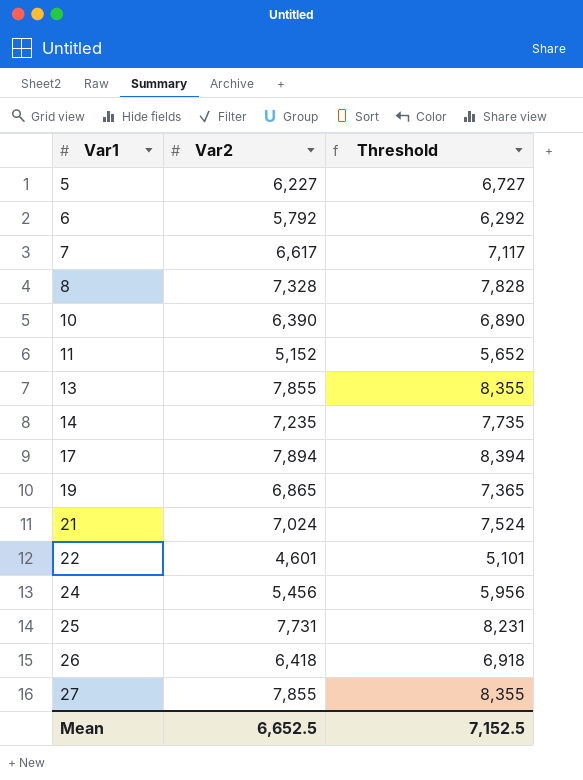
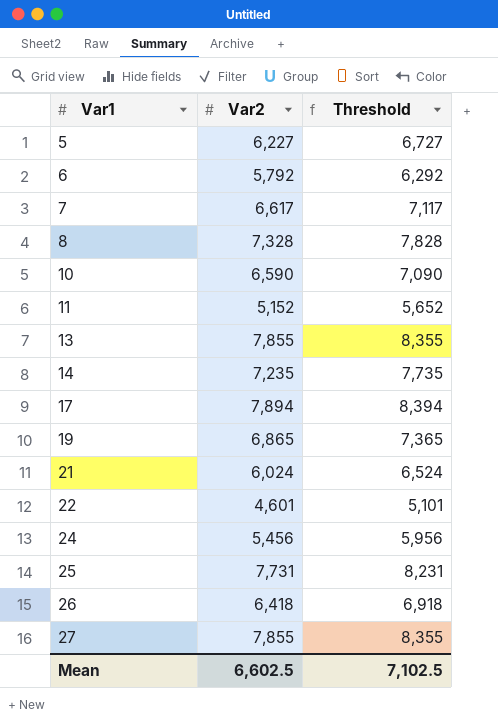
10 | Var2: 6,390 -> 6,590
10 | Threshold: 6,890 -> 7,090
21 | Var2: 7,024 -> 6,024
21 | Threshold: 7,524 -> 6,524
Mean | Var2: 6,652.5 -> 6,602.5
Mean | Threshold: 7,152.5 -> 7,102.5

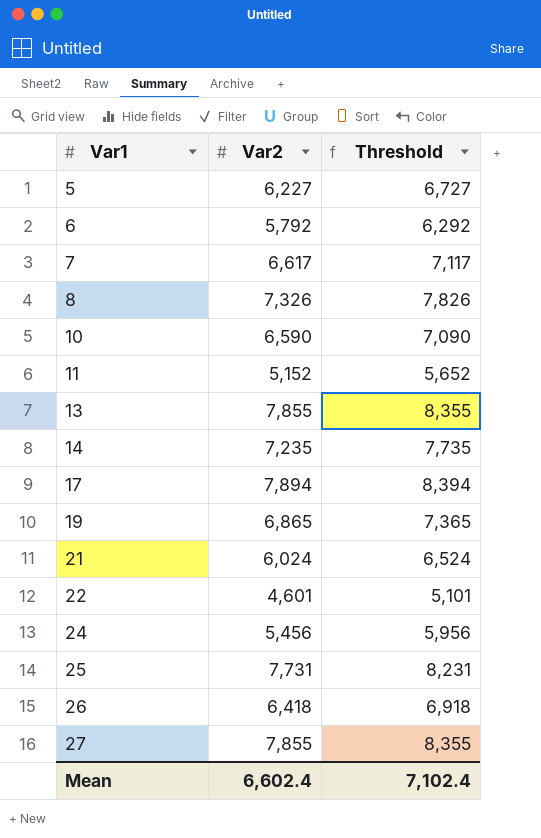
8 | Var2: 7,328 -> 7,326
8 | Threshold: 7,828 -> 7,826
Mean | Var2: 6,602.5 -> 6,602.4
Mean | Threshold: 7,102.5 -> 7,102.4

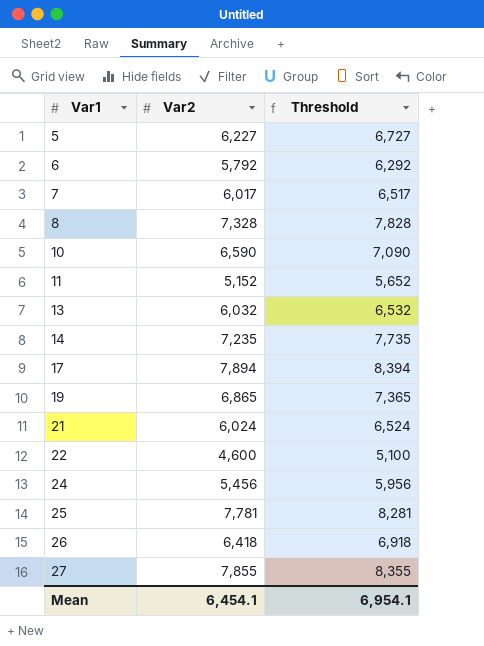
7 | Var2: 6,617 -> 6,017
7 | Threshold: 7,117 -> 6,517
8 | Var2: 7,326 -> 7,328
8 | Threshold: 7,826 -> 7,828
13 | Var2: 7,855 -> 6,032
13 | Threshold: 8,355 -> 6,532
22 | Var2: 4,601 -> 4,600
22 | Threshold: 5,101 -> 5,100
25 | Var2: 7,731 -> 7,781
25 | Threshold: 8,231 -> 8,281
Mean | Var2: 6,602.4 -> 6,454.1
Mean | Threshold: 7,102.4 -> 6,954.1

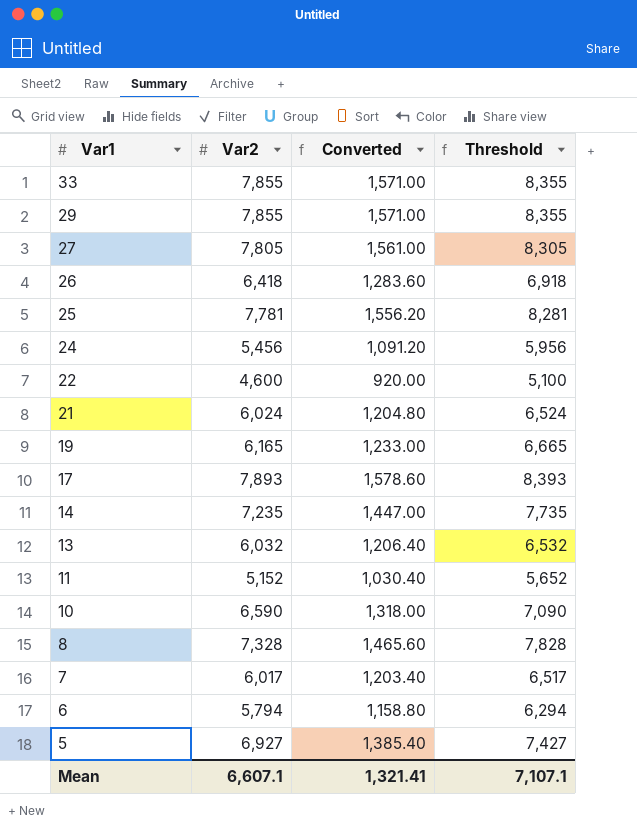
row order: Var1 ascending -> Var1 descending
column Converted | formula: none -> [Var2] * 0.2
row 33: none -> 7,855 | 1,571.00 | 8,355
row 29: none -> 7,855 | 1,571.00 | 8,355
27 | Var2: 7,855 -> 7,805
27 | Threshold: 8,355 -> 8,305
19 | Var2: 6,865 -> 6,165
19 | Threshold: 7,365 -> 6,665
17 | Var2: 7,894 -> 7,893
17 | Threshold: 8,394 -> 8,393
6 | Var2: 5,792 -> 5,794
6 | Threshold: 6,292 -> 6,294
5 | Var2: 6,227 -> 6,927
5 | Threshold: 6,727 -> 7,427
Mean | Var2: 6,454.1 -> 6,607.1
Mean | Threshold: 6,954.1 -> 7,107.1

